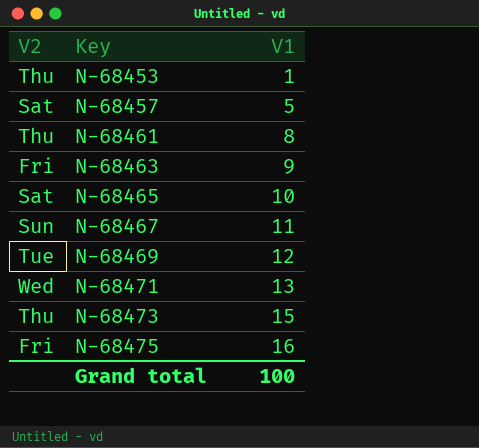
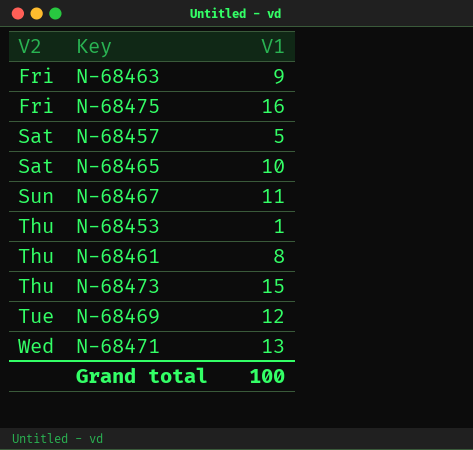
row order: Key ascending -> V2 ascending

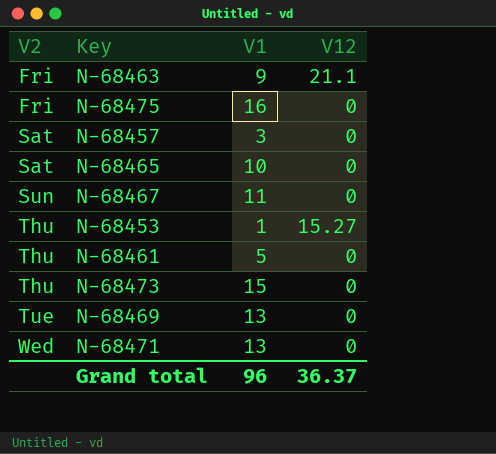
column V12 | position: none -> 4
N-68457 | V1: 5 -> 3
N-68461 | V1: 8 -> 5
N-68469 | V1: 12 -> 13
Grand total | V1: 100 -> 96

